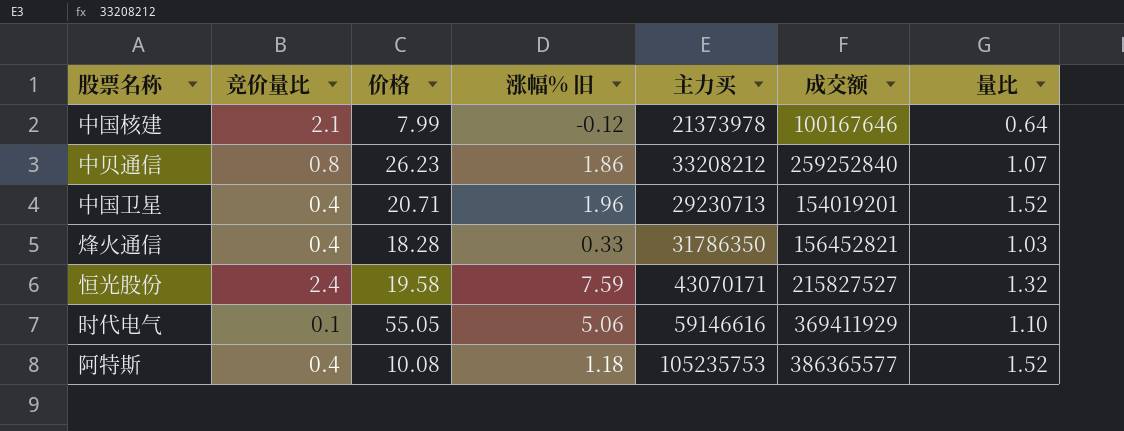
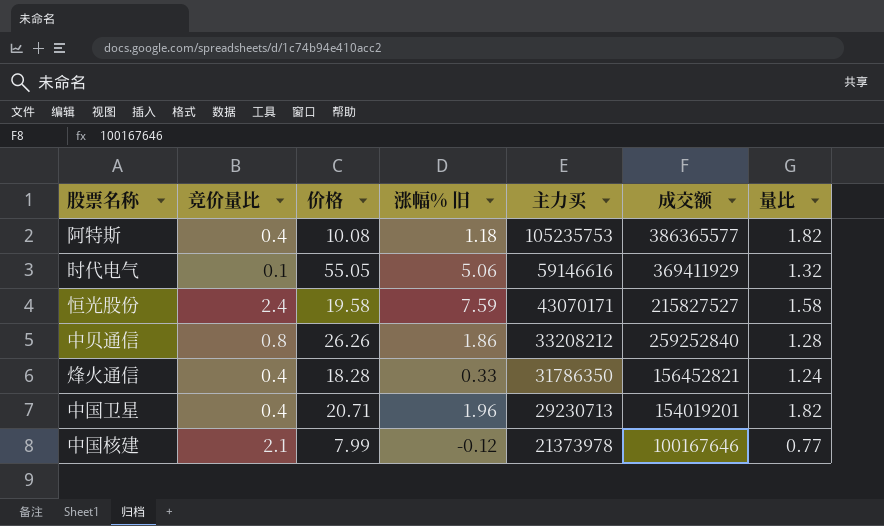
row order: none -> 主力买 descending
阿特斯 | 量比: 1.52 -> 1.82
时代电气 | 量比: 1.10 -> 1.32
恒光股份 | 量比: 1.32 -> 1.58
中贝通信 | 价格: 26.23 -> 26.26
中贝通信 | 量比: 1.07 -> 1.28
烽火通信 | 量比: 1.03 -> 1.24
中国卫星 | 量比: 1.52 -> 1.82
中国核建 | 量比: 0.64 -> 0.77

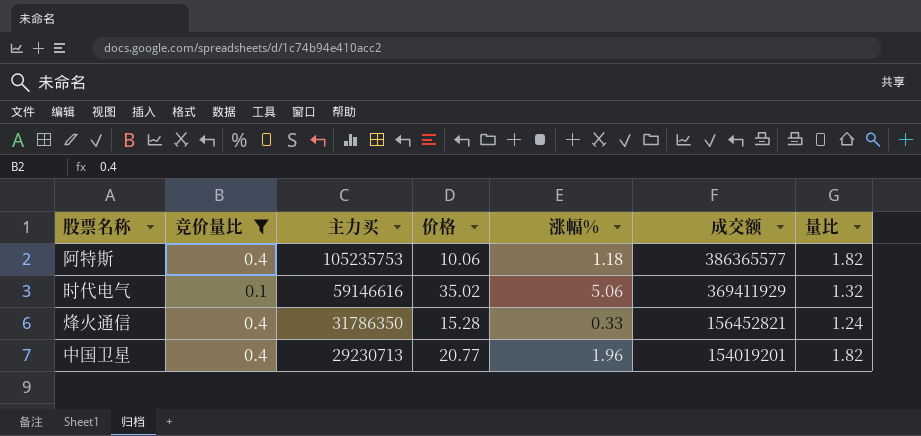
filter: none -> 竞价量比 <= 0.4
column 主力买 | position: 5 -> 3
column name: 涨幅% 旧 -> 涨幅%
阿特斯 | 价格: 10.08 -> 10.06
时代电气 | 价格: 55.05 -> 35.02
烽火通信 | 价格: 18.28 -> 15.28
中国卫星 | 价格: 20.71 -> 20.77

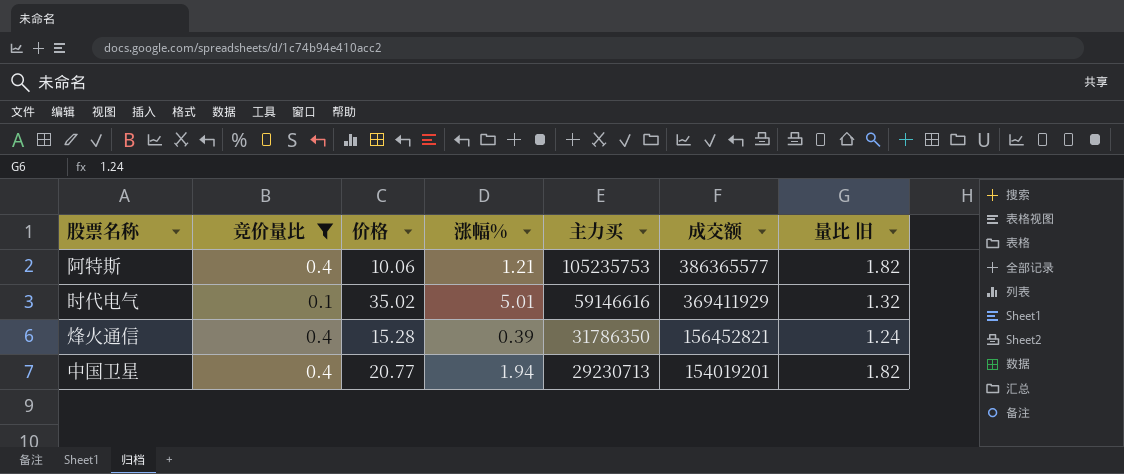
column 主力买 | position: 3 -> 5
column name: 量比 -> 量比 旧
阿特斯 | 涨幅%: 1.18 -> 1.21
时代电气 | 涨幅%: 5.06 -> 5.01
烽火通信 | 涨幅%: 0.33 -> 0.39
中国卫星 | 涨幅%: 1.96 -> 1.94

